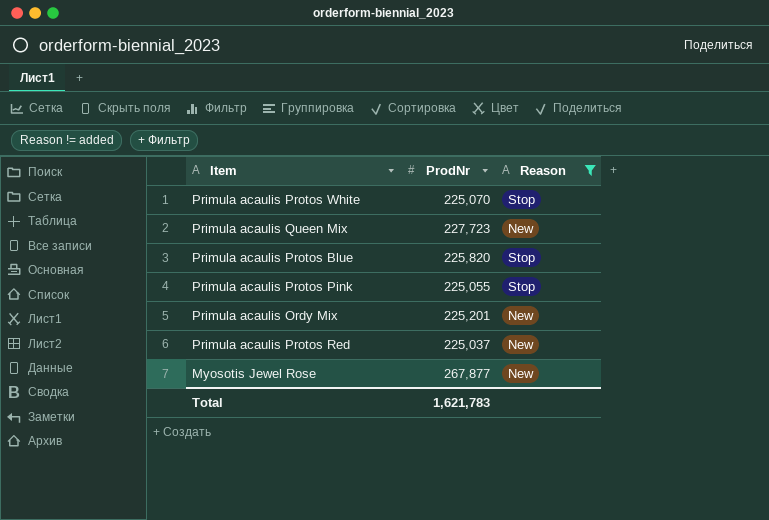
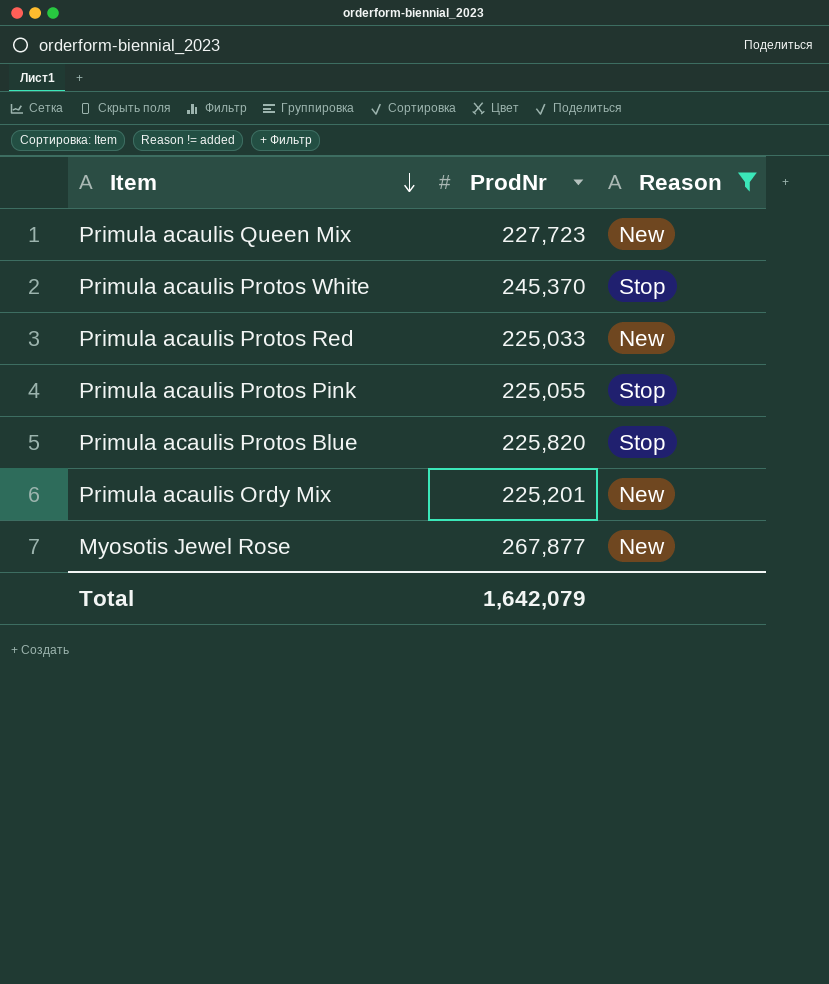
row order: none -> Item descending
Primula acaulis Protos White | ProdNr: 225,070 -> 245,370
Primula acaulis Protos Red | ProdNr: 225,037 -> 225,033
Total | ProdNr: 1,621,783 -> 1,642,079

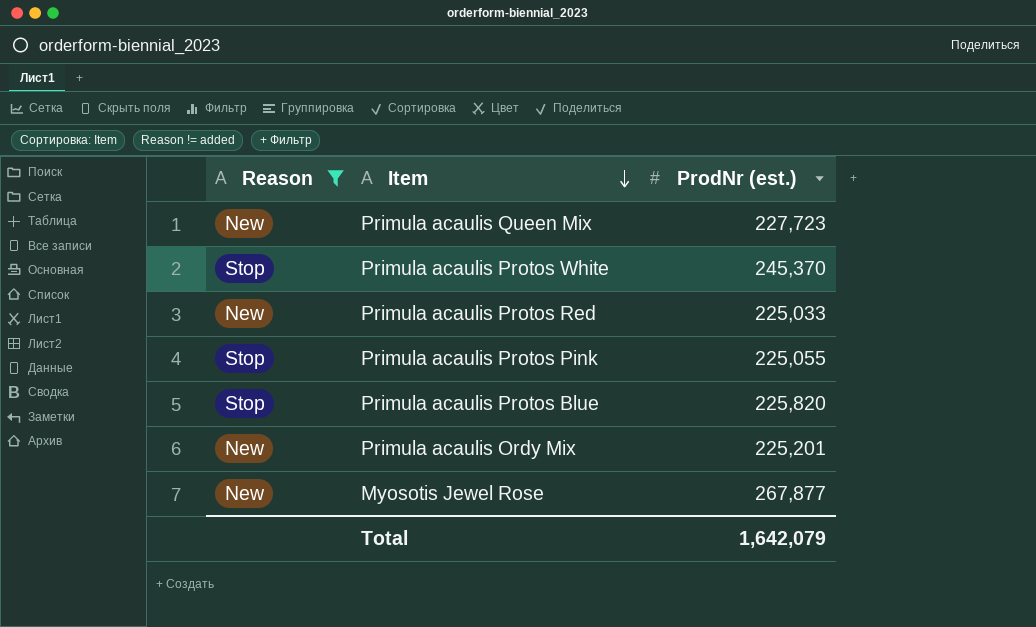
column Reason | position: 3 -> 1
column name: ProdNr -> ProdNr (est.)

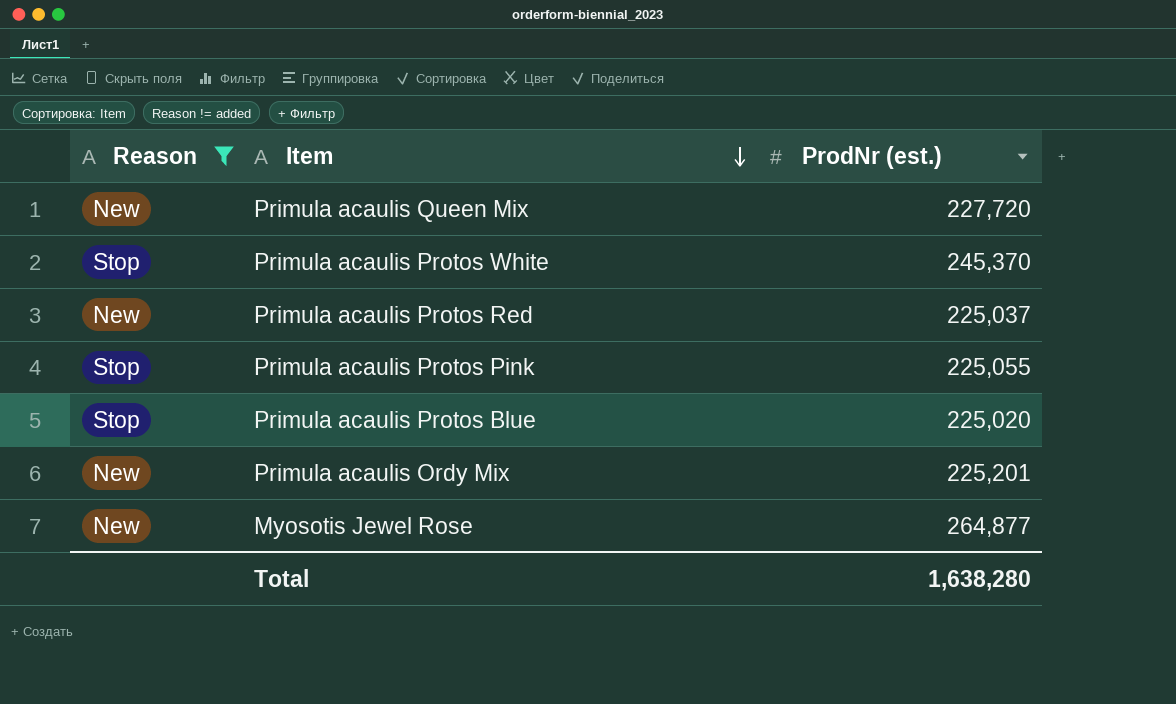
Primula acaulis Queen Mix | ProdNr (est.): 227,723 -> 227,720
Primula acaulis Protos Red | ProdNr (est.): 225,033 -> 225,037
Primula acaulis Protos Blue | ProdNr (est.): 225,820 -> 225,020
Myosotis Jewel Rose | ProdNr (est.): 267,877 -> 264,877
Total | ProdNr (est.): 1,642,079 -> 1,638,280

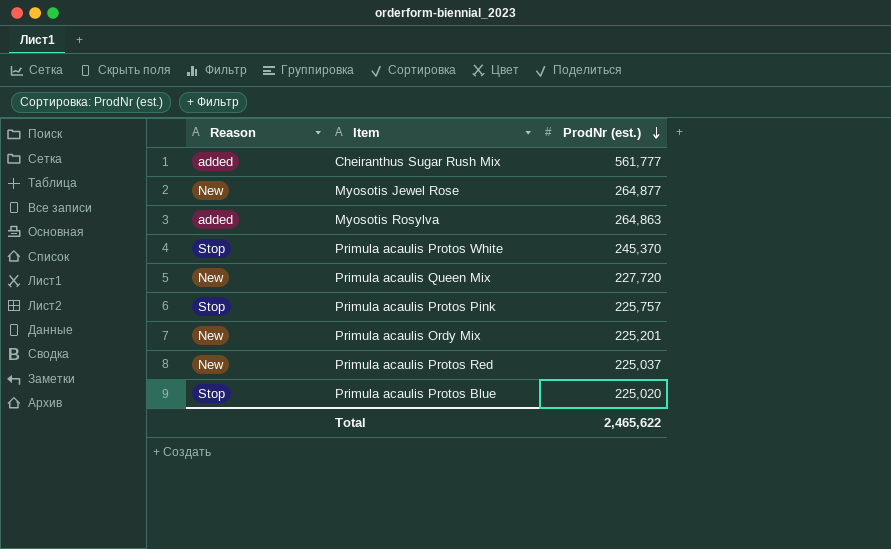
filter: Reason != added -> none
row order: Item descending -> ProdNr (est.) descending
Primula acaulis Protos Pink | ProdNr (est.): 225,055 -> 225,757
Total | ProdNr (est.): 1,638,280 -> 2,465,622

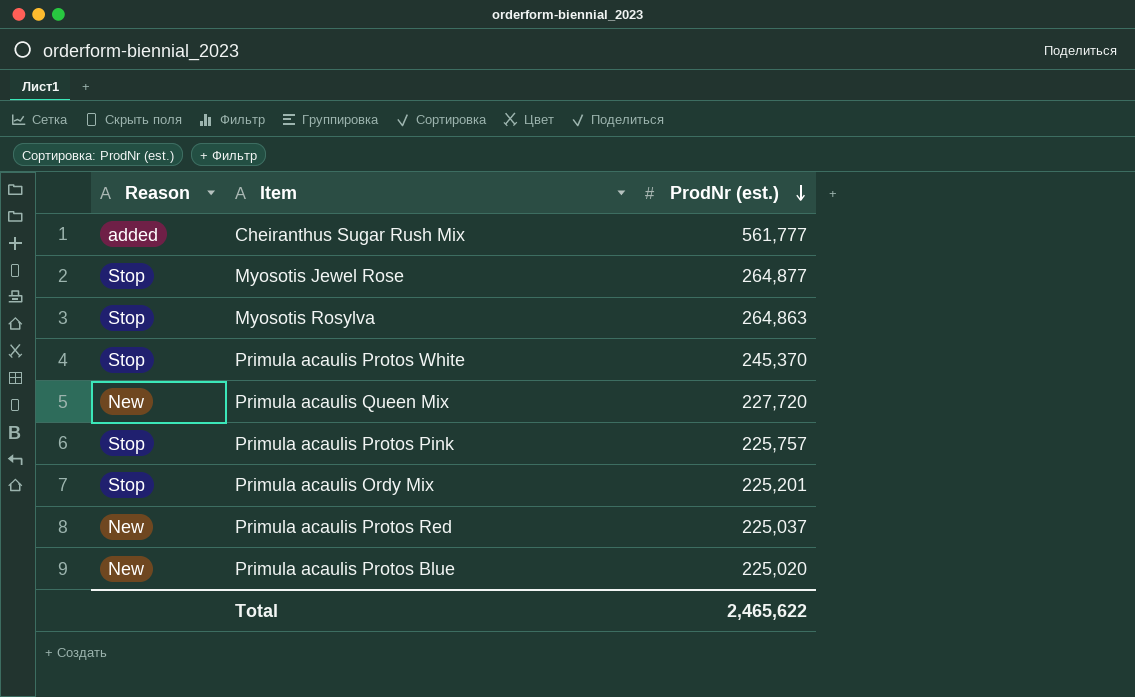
Myosotis Jewel Rose | Reason: New -> Stop
Myosotis Rosylva | Reason: added -> Stop
Primula acaulis Ordy Mix | Reason: New -> Stop
Primula acaulis Protos Blue | Reason: Stop -> New

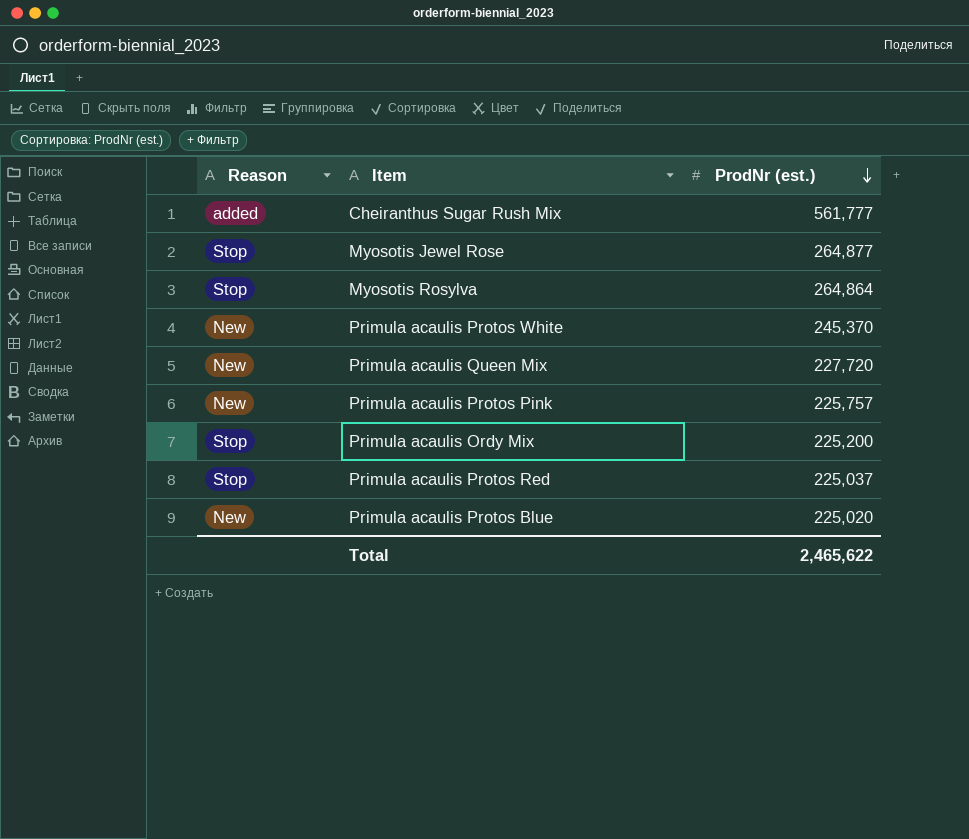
Myosotis Rosylva | ProdNr (est.): 264,863 -> 264,864
Primula acaulis Protos White | Reason: Stop -> New
Primula acaulis Protos Pink | Reason: Stop -> New
Primula acaulis Ordy Mix | ProdNr (est.): 225,201 -> 225,200
Primula acaulis Protos Red | Reason: New -> Stop

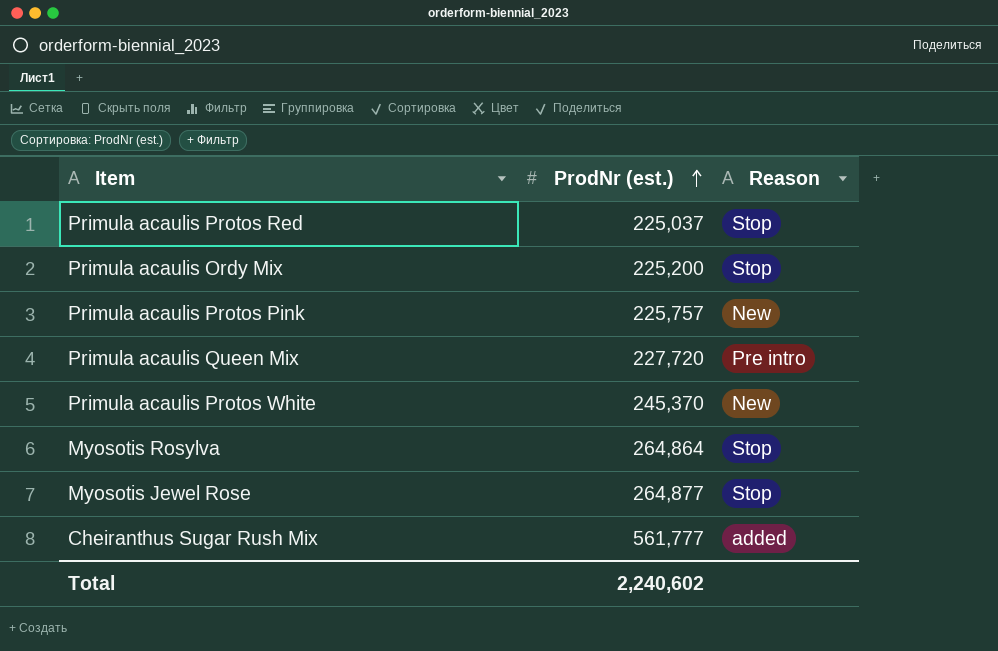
row order: ProdNr (est.) descending -> ProdNr (est.) ascending
column Reason | position: 1 -> 3
row Primula acaulis Protos Blue: New | 225,020 -> none
Primula acaulis Queen Mix | Reason: New -> Pre intro
Total | ProdNr (est.): 2,465,622 -> 2,240,602

